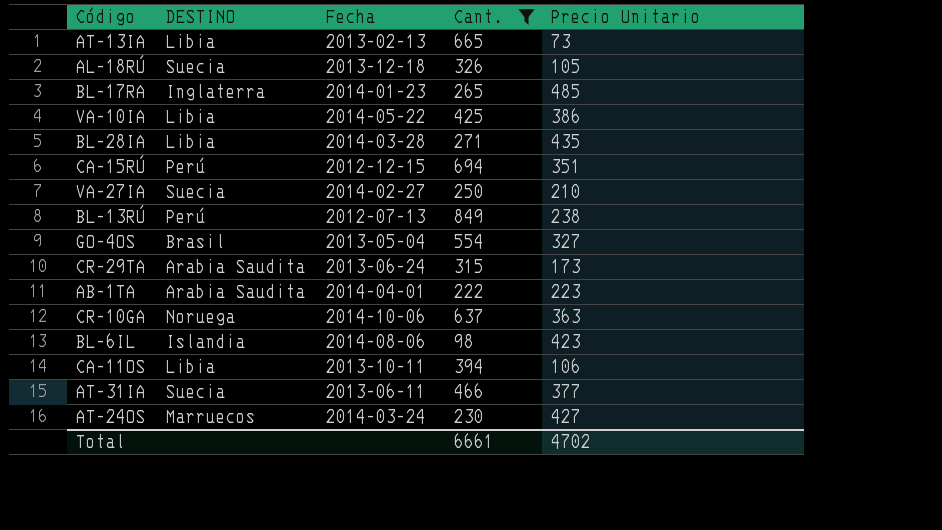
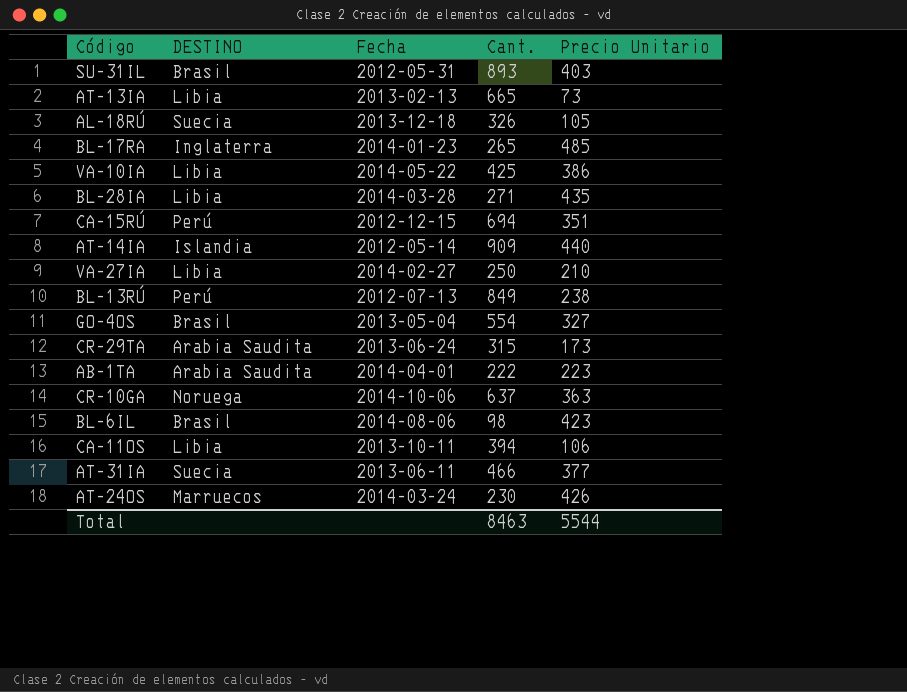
filter: Cant. <= 849 -> none
VA-27IA | DESTINO: Suecia -> Libia
BL-6IL | DESTINO: Islandia -> Brasil
AT-24OS | Precio Unitario: 427 -> 426
Total | Cant.: 6661 -> 8463
Total | Precio Unitario: 4702 -> 5544

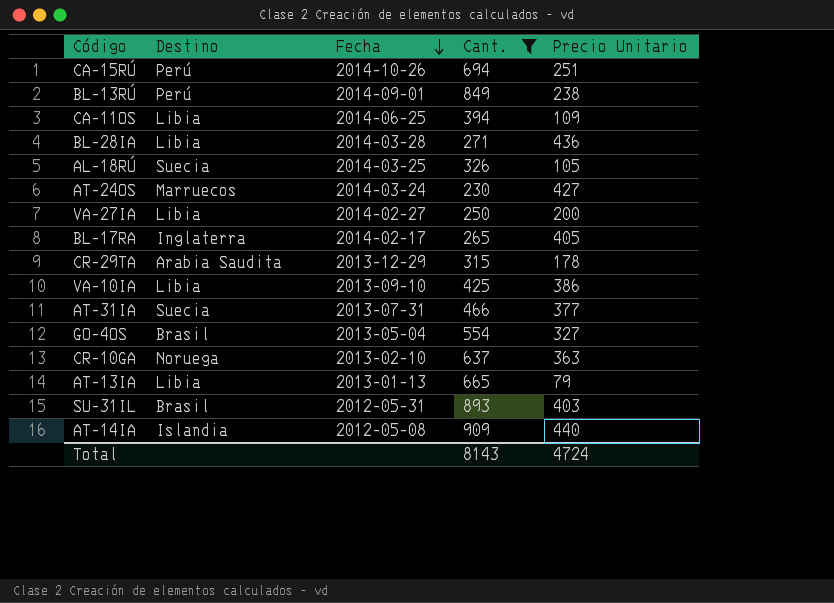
filter: none -> Cant. >= 230
row order: none -> Fecha descending
column name: DESTINO -> Destino
CA-15RÚ | Fecha: 2012-12-15 -> 2014-10-26
CA-15RÚ | Precio Unitario: 351 -> 251
BL-13RÚ | Fecha: 2012-07-13 -> 2014-09-01
CA-11OS | Fecha: 2013-10-11 -> 2014-06-25
CA-11OS | Precio Unitario: 106 -> 109
BL-28IA | Precio Unitario: 435 -> 436
AL-18RÚ | Fecha: 2013-12-18 -> 2014-03-25
AT-24OS | Precio Unitario: 426 -> 427
VA-27IA | Precio Unitario: 210 -> 200
BL-17RA | Fecha: 2014-01-23 -> 2014-02-17
BL-17RA | Precio Unitario: 485 -> 405
CR-29TA | Fecha: 2013-06-24 -> 2013-12-29
CR-29TA | Precio Unitario: 173 -> 178
VA-10IA | Fecha: 2014-05-22 -> 2013-09-10
AT-31IA | Fecha: 2013-06-11 -> 2013-07-31
CR-10GA | Fecha: 2014-10-06 -> 2013-02-10
AT-13IA | Fecha: 2013-02-13 -> 2013-01-13
AT-13IA | Precio Unitario: 73 -> 79
AT-14IA | Fecha: 2012-05-14 -> 2012-05-08
Total | Cant.: 8463 -> 8143
Total | Precio Unitario: 5544 -> 4724

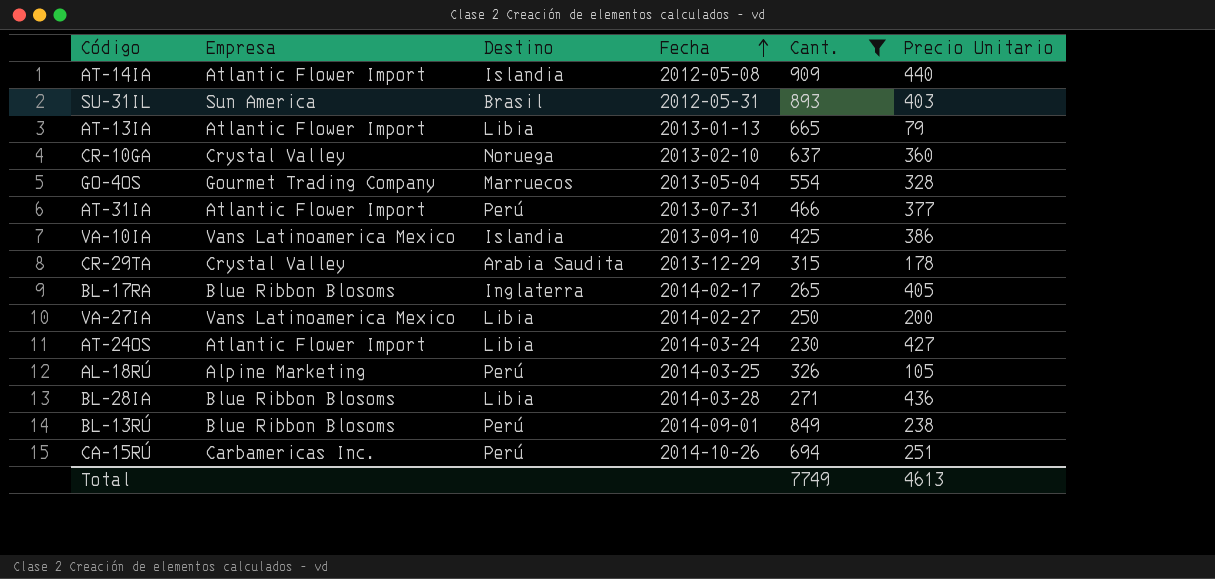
row order: Fecha descending -> Fecha ascending
column Empresa | position: none -> 2
row CA-11OS: Libia | 2014-06-25 | 394 | 109 -> none
CR-10GA | Precio Unitario: 363 -> 360
GO-4OS | Destino: Brasil -> Marruecos
GO-4OS | Precio Unitario: 327 -> 328
AT-31IA | Destino: Suecia -> Perú
VA-10IA | Destino: Libia -> Islandia
AT-24OS | Destino: Marruecos -> Libia
AL-18RÚ | Destino: Suecia -> Perú
Total | Cant.: 8143 -> 7749
Total | Precio Unitario: 4724 -> 4613

